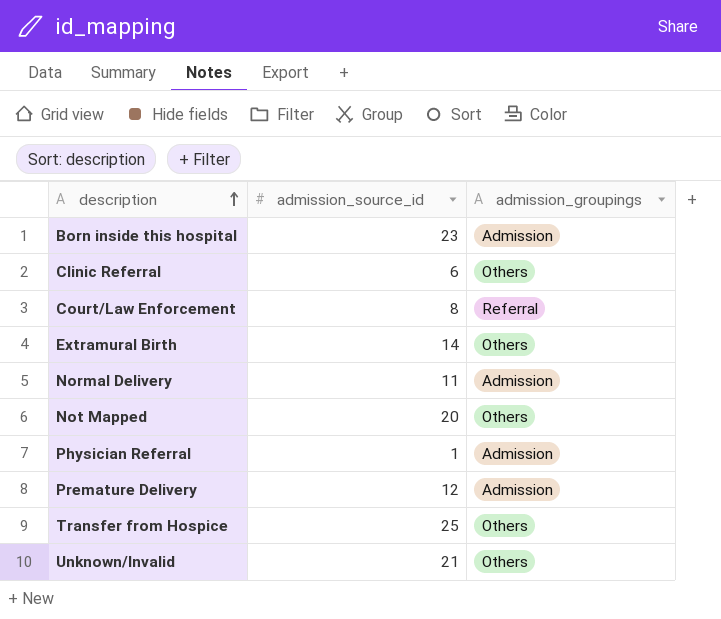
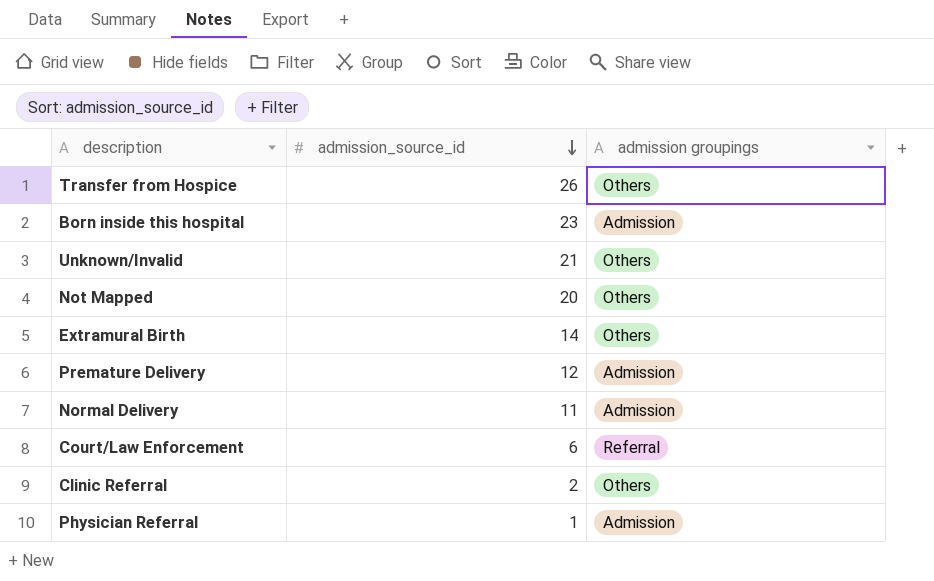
row order: description ascending -> admission_source_id descending
column name: admission_groupings -> admission groupings
Transfer from Hospice | admission_source_id: 25 -> 26
Court/Law Enforcement | admission_source_id: 8 -> 6
Clinic Referral | admission_source_id: 6 -> 2

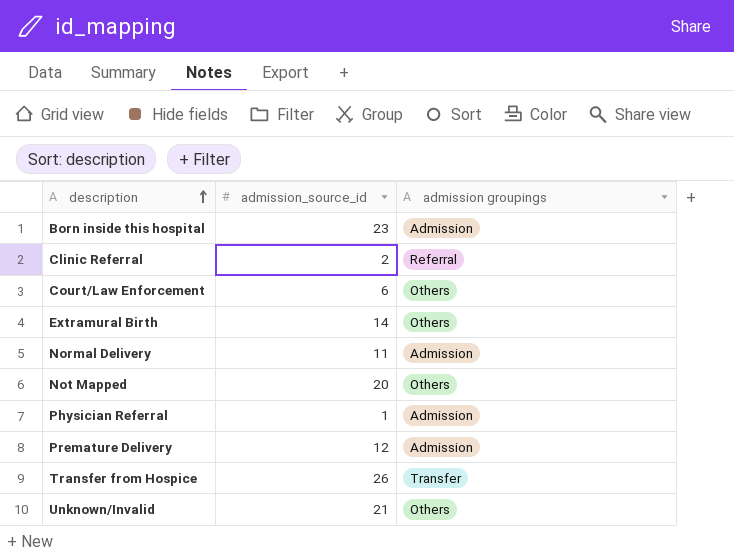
row order: admission_source_id descending -> description ascending
Clinic Referral | admission groupings: Others -> Referral
Court/Law Enforcement | admission groupings: Referral -> Others
Transfer from Hospice | admission groupings: Others -> Transfer

